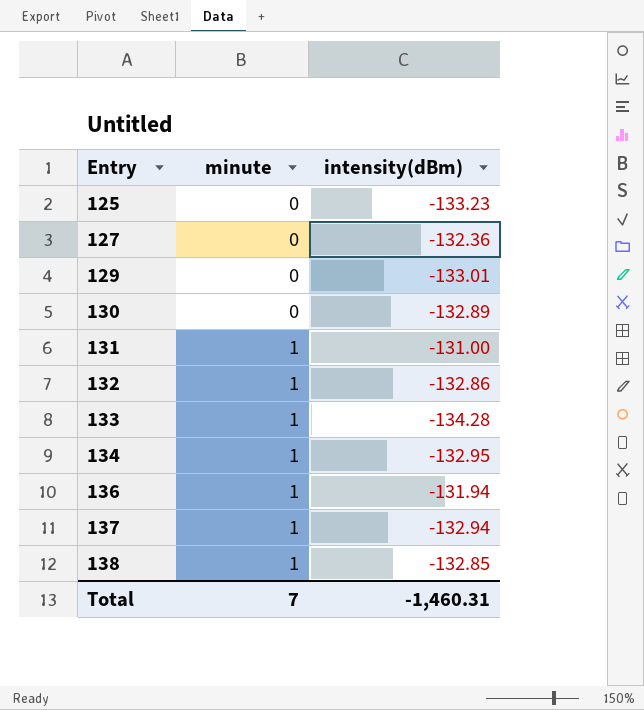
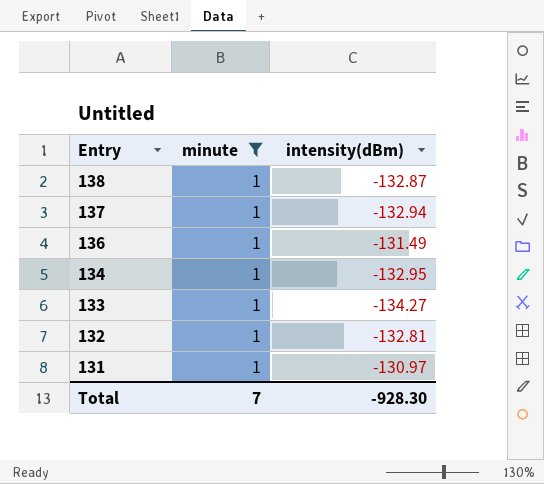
filter: none -> minute = 1
row order: Entry ascending -> Entry descending
138 | intensity(dBm): -132.85 -> -132.87
136 | intensity(dBm): -131.94 -> -131.49
133 | intensity(dBm): -134.28 -> -134.27
132 | intensity(dBm): -132.86 -> -132.81
131 | intensity(dBm): -131.00 -> -130.97
Total | intensity(dBm): -1,460.31 -> -928.30

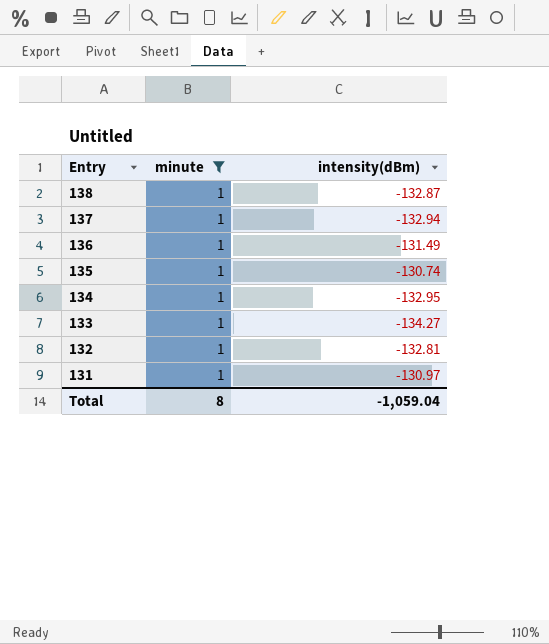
row 135: none -> 1 | -130.74
Total | minute: 7 -> 8
Total | intensity(dBm): -928.30 -> -1,059.04

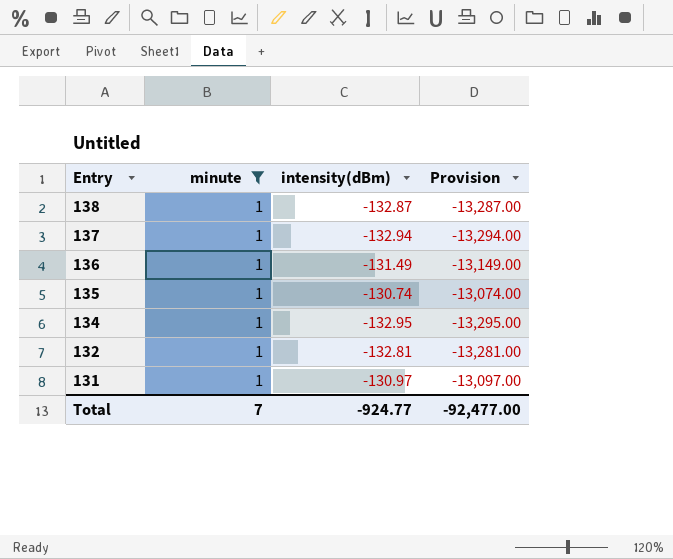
column Provision | formula: none -> [intensity(dBm)] * 100
row 133: 1 | -134.27 -> none
Total | minute: 8 -> 7
Total | intensity(dBm): -1,059.04 -> -924.77

